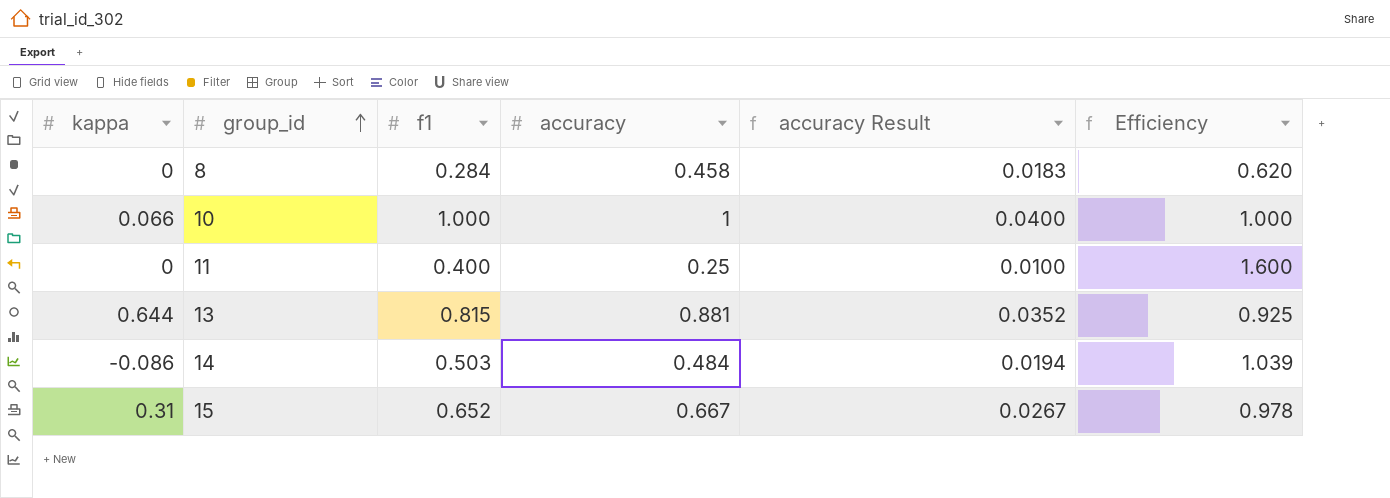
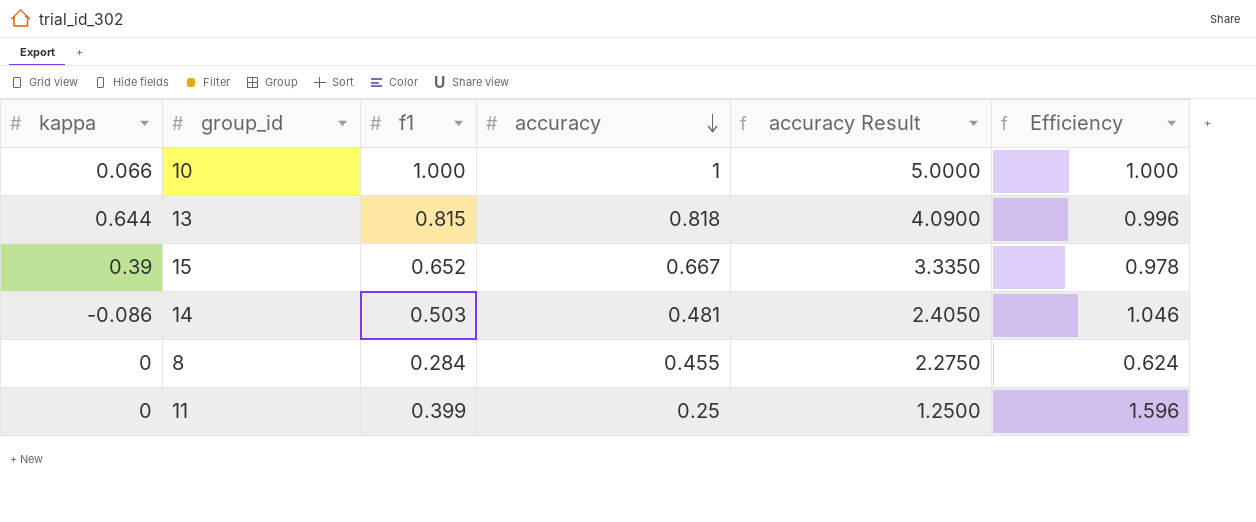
row order: group_id ascending -> accuracy descending
column accuracy Result | formula: [accuracy] * 0.04 -> [accuracy] * 5
13 | accuracy: 0.881 -> 0.818
13 | Efficiency: 0.925 -> 0.996
15 | kappa: 0.31 -> 0.39
14 | accuracy: 0.484 -> 0.481
14 | Efficiency: 1.039 -> 1.046
8 | accuracy: 0.458 -> 0.455
8 | Efficiency: 0.620 -> 0.624
11 | f1: 0.400 -> 0.399
11 | Efficiency: 1.600 -> 1.596

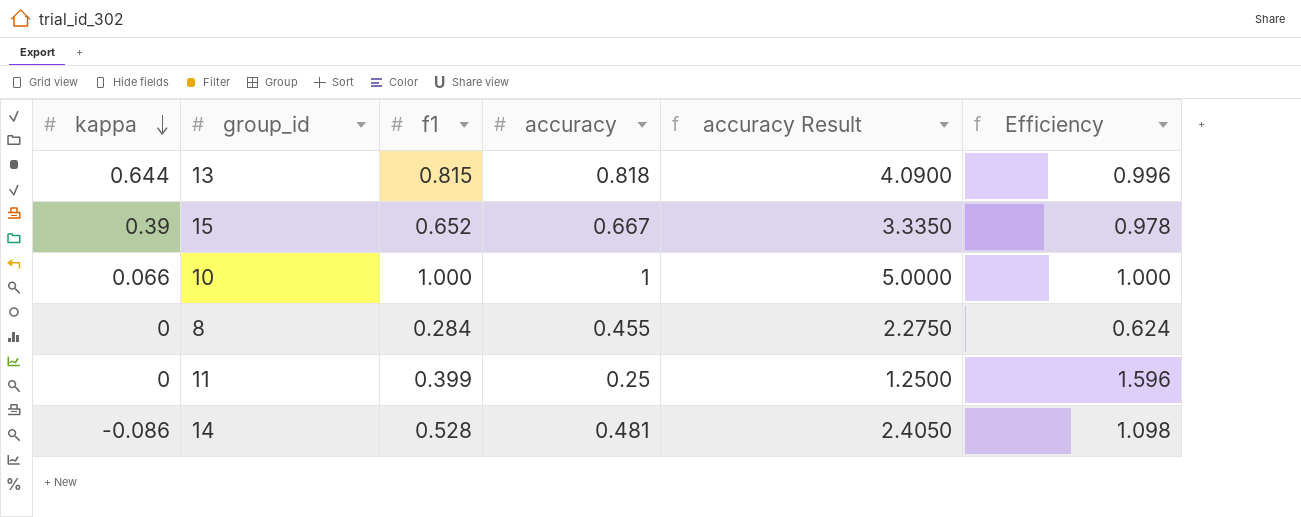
row order: accuracy descending -> kappa descending
14 | f1: 0.503 -> 0.528
14 | Efficiency: 1.046 -> 1.098

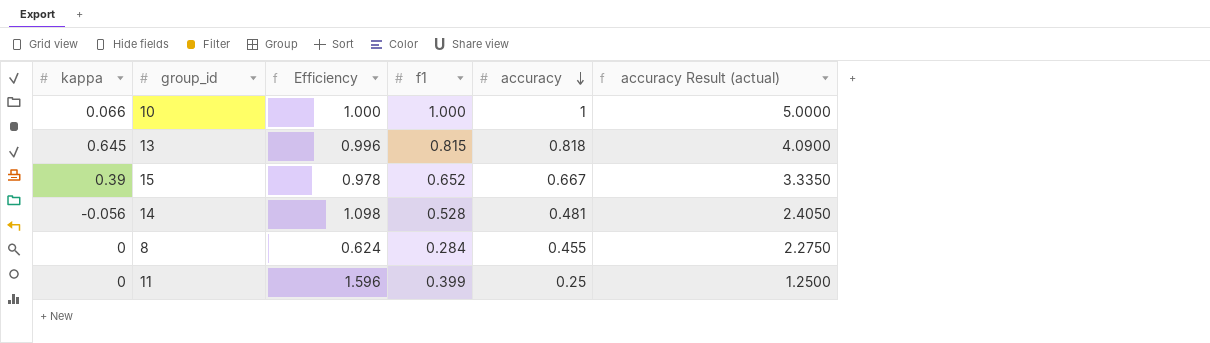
row order: kappa descending -> accuracy descending
column Efficiency | position: 6 -> 3
column name: accuracy Result -> accuracy Result (actual)
13 | kappa: 0.644 -> 0.645
14 | kappa: -0.086 -> -0.056

